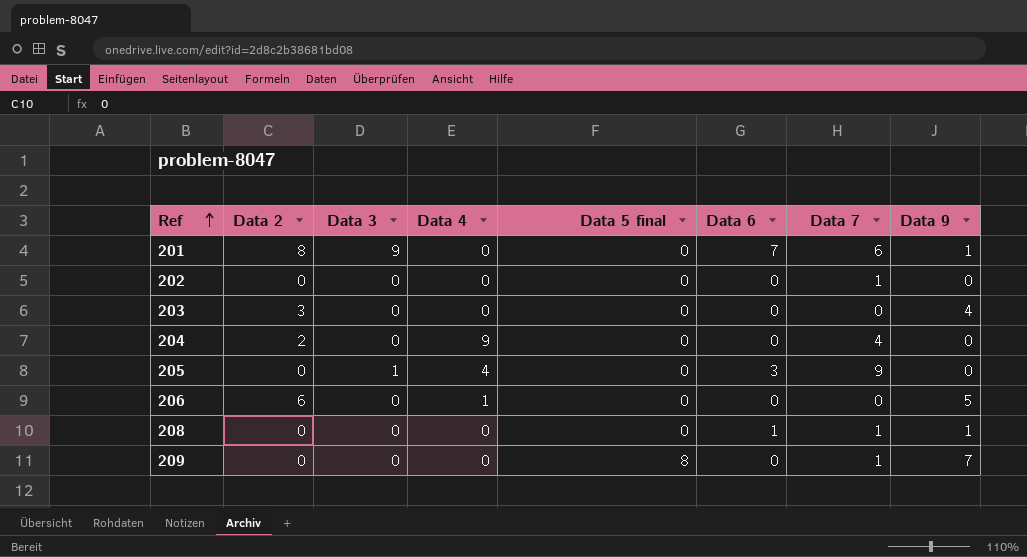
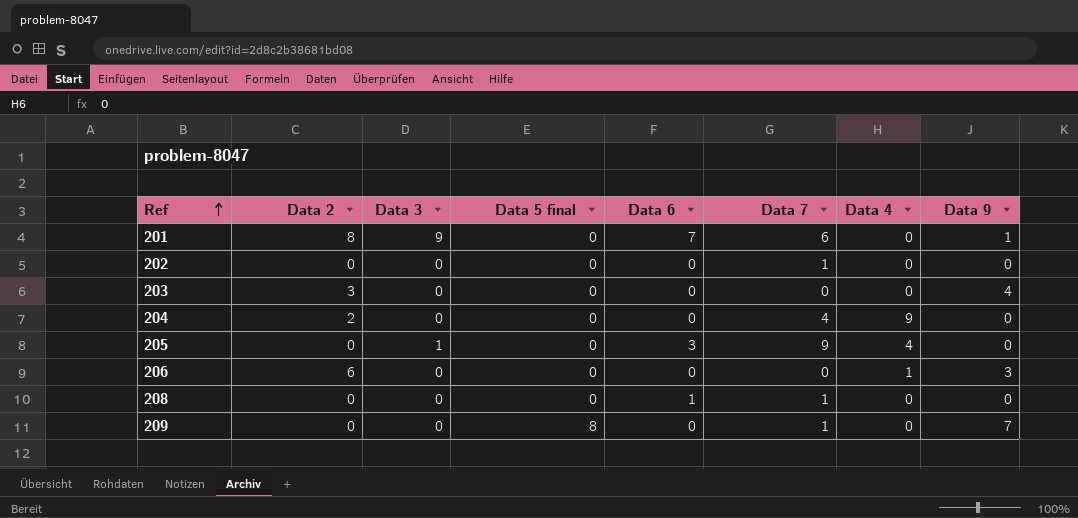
column Data 4 | position: 4 -> 7
206 | Data 9: 5 -> 3
208 | Data 9: 1 -> 0

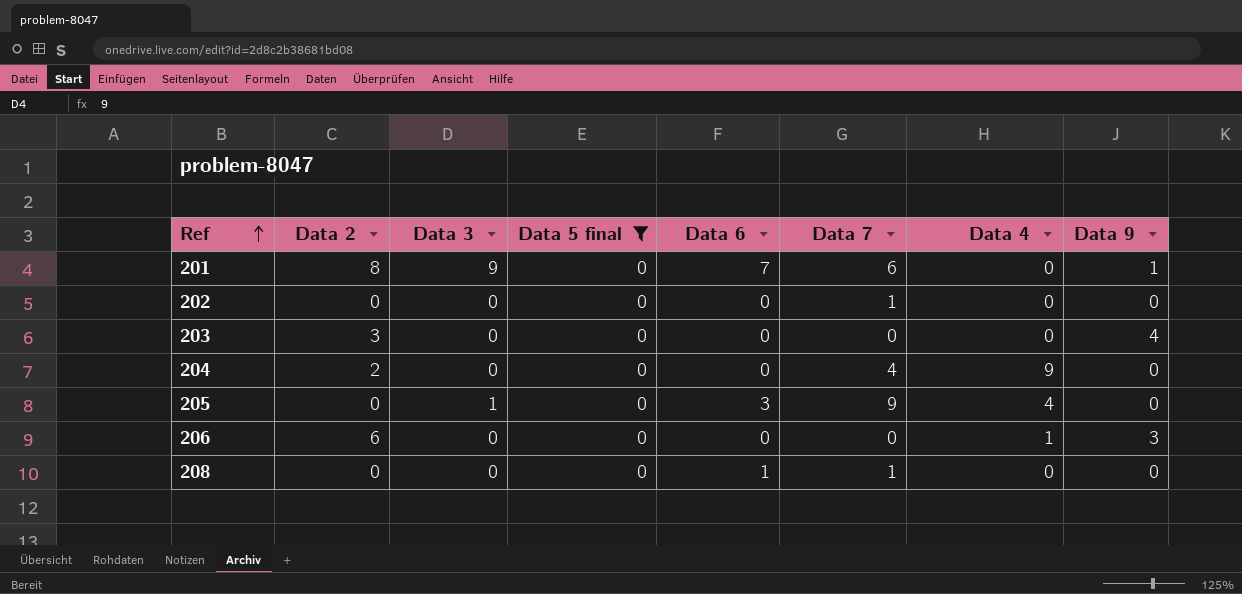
filter: none -> Data 5 final = 0

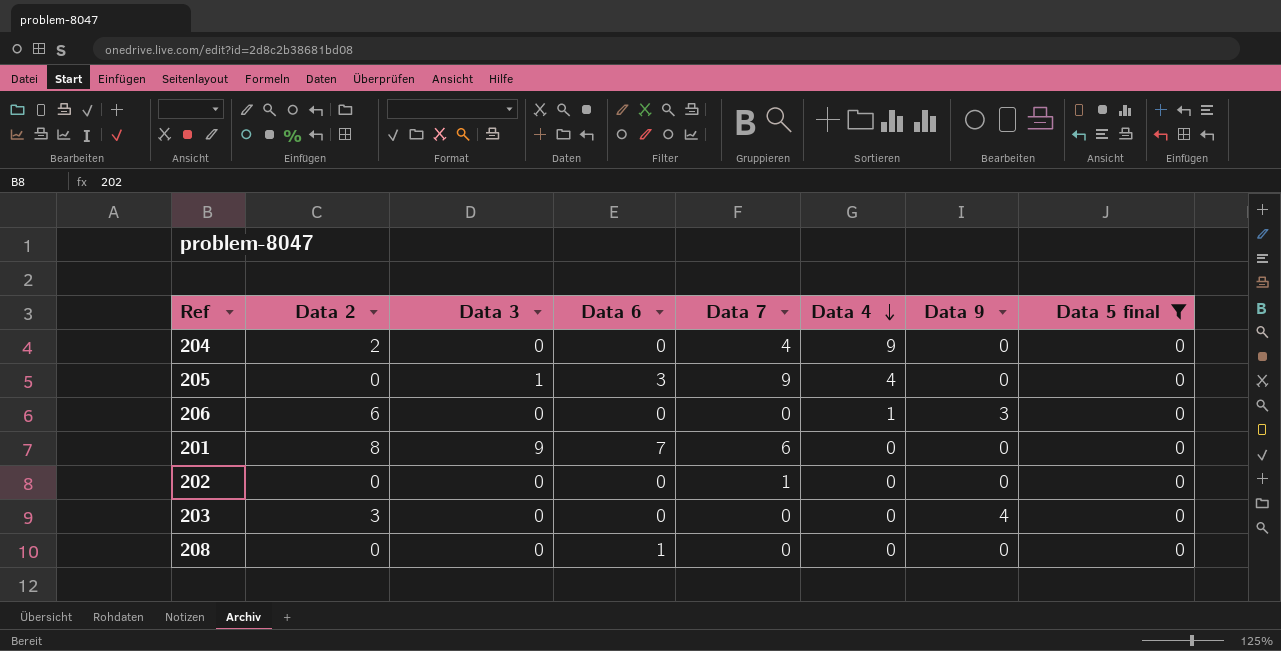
row order: Ref ascending -> Data 4 descending
column Data 5 final | position: 4 -> 8
201 | Data 9: 1 -> 0
208 | Data 7: 1 -> 0

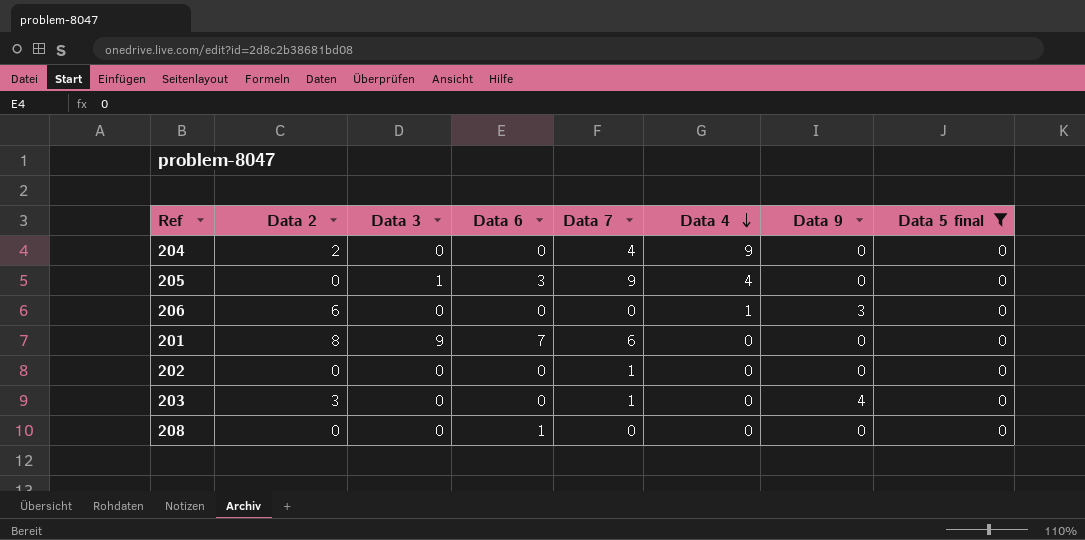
203 | Data 7: 0 -> 1

